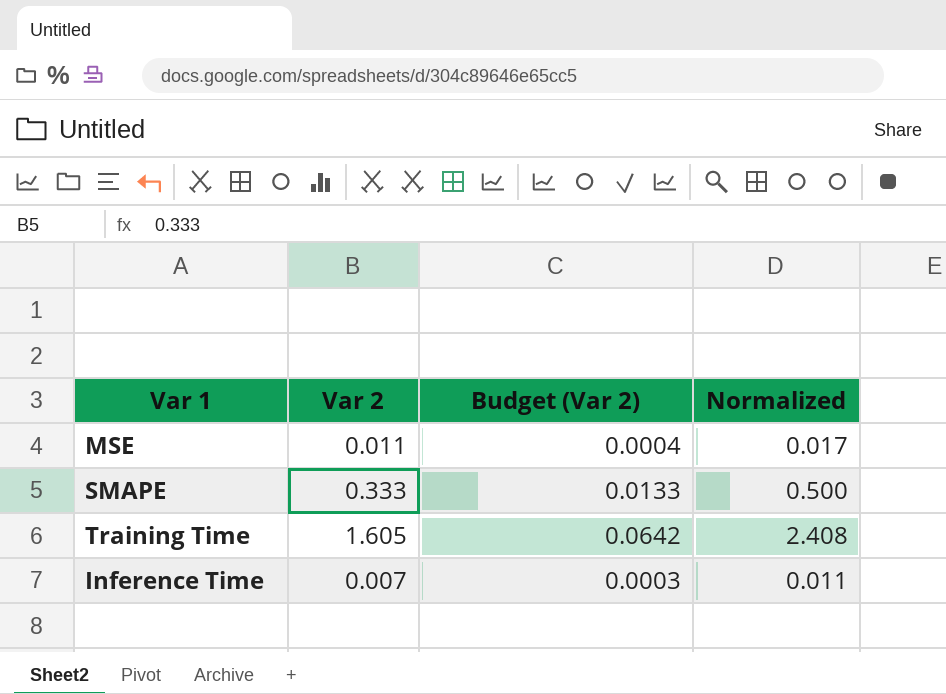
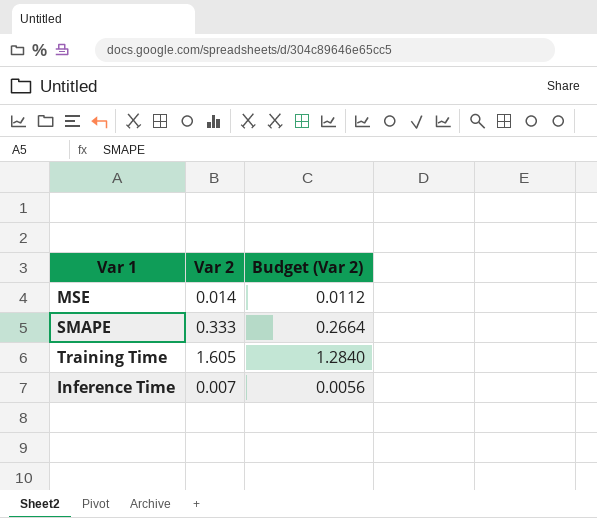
column Normalized | formula: [Var 2] * 1.5 -> none
column Budget (Var 2) | formula: [Var 2] * 0.04 -> [Var 2] * 0.8
MSE | Var 2: 0.011 -> 0.014

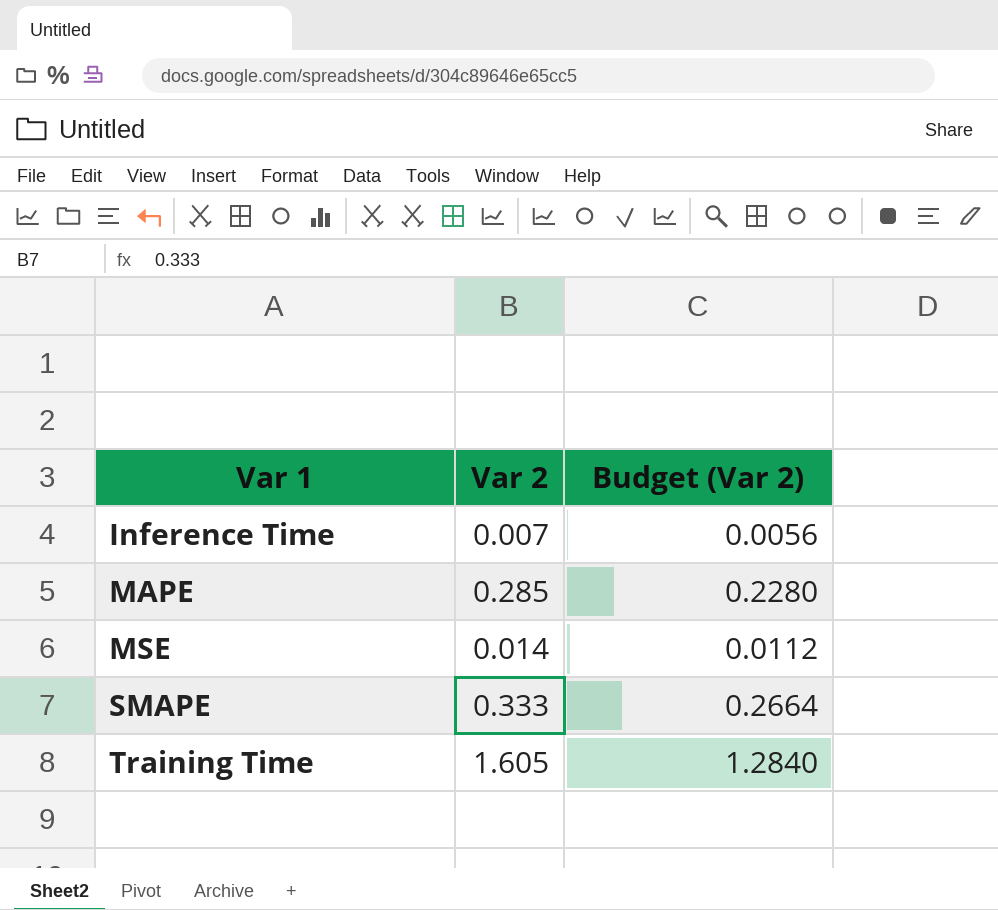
row order: none -> Var 1 ascending
row MAPE: none -> 0.285 | 0.2280

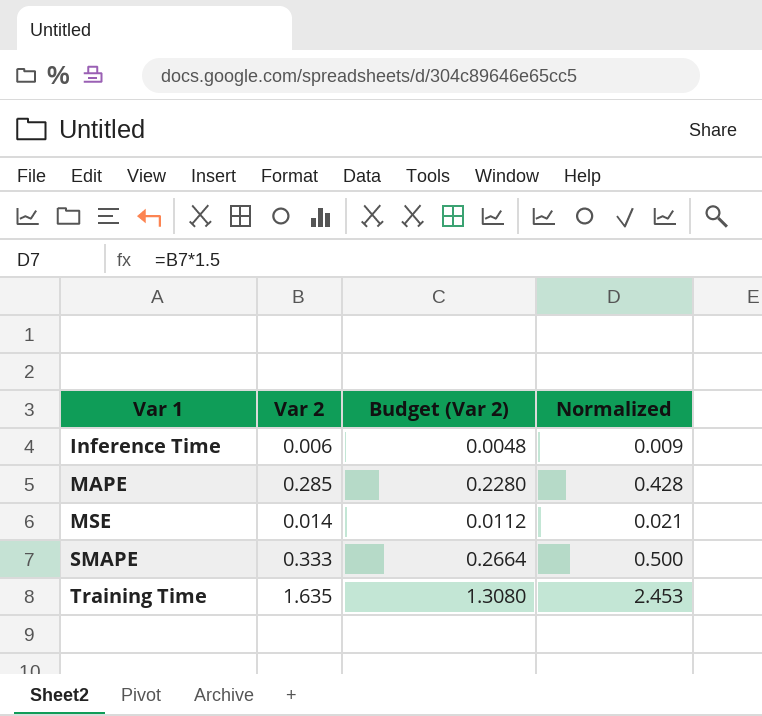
column Normalized | formula: none -> [Var 2] * 1.5
Inference Time | Var 2: 0.007 -> 0.006
Inference Time | Budget (Var 2): 0.0056 -> 0.0048
Training Time | Var 2: 1.605 -> 1.635
Training Time | Budget (Var 2): 1.2840 -> 1.3080

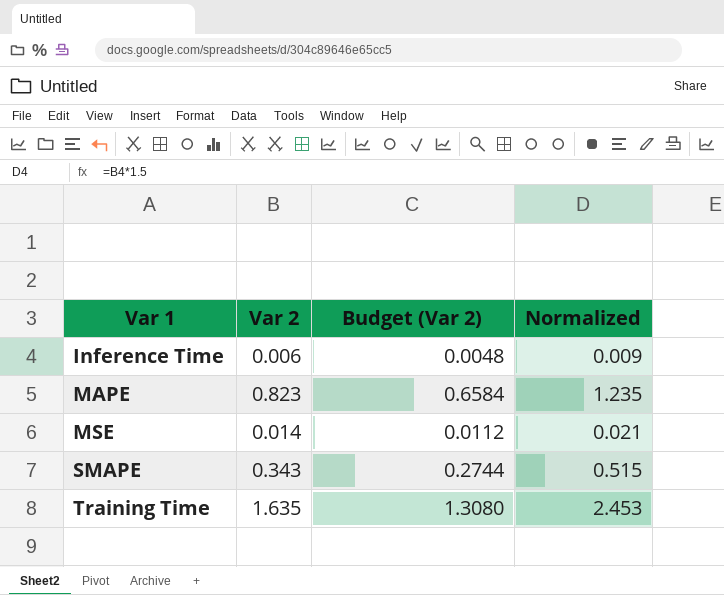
MAPE | Var 2: 0.285 -> 0.823
MAPE | Budget (Var 2): 0.2280 -> 0.6584
MAPE | Normalized: 0.428 -> 1.235
SMAPE | Var 2: 0.333 -> 0.343
SMAPE | Budget (Var 2): 0.2664 -> 0.2744
SMAPE | Normalized: 0.500 -> 0.515

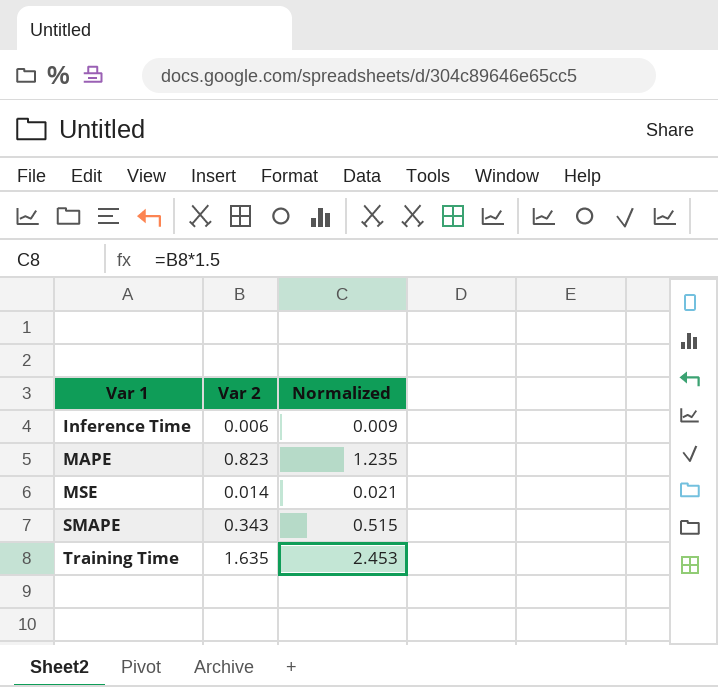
column Budget (Var 2) | formula: [Var 2] * 0.8 -> none

